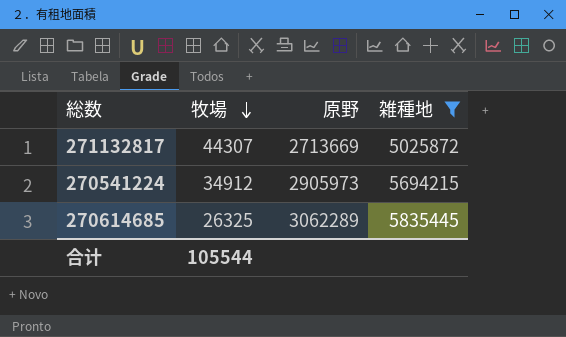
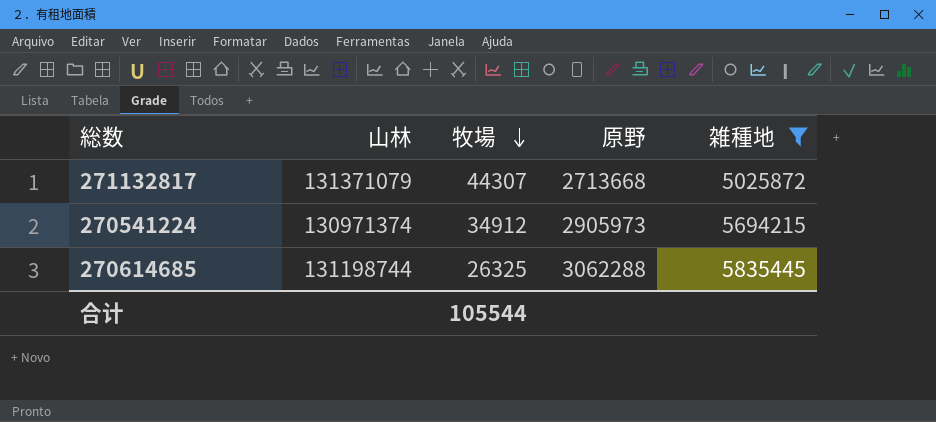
column 山林 | position: none -> 2
271132817 | 原野: 2713669 -> 2713668
270614685 | 原野: 3062289 -> 3062288

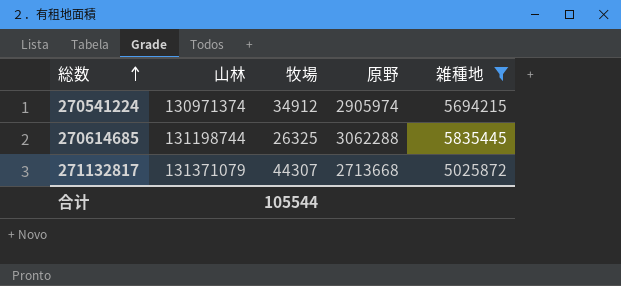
row order: 牧場 descending -> 総数 ascending
270541224 | 原野: 2905973 -> 2905974

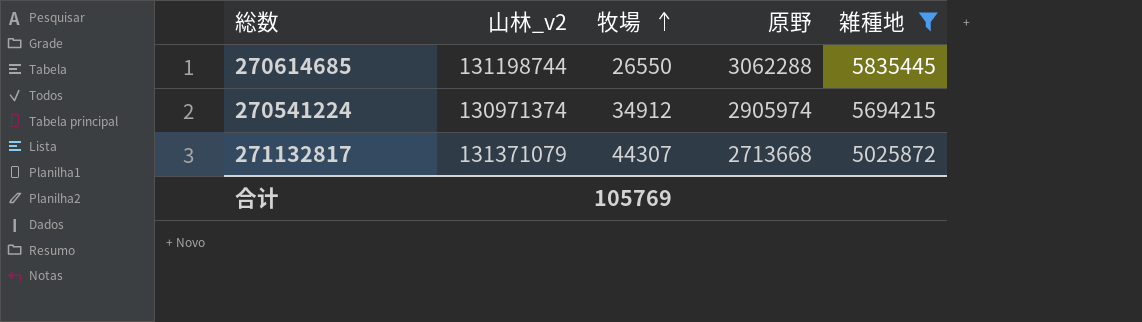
row order: 総数 ascending -> 牧場 ascending
column name: 山林 -> 山林_v2
270614685 | 牧場: 26325 -> 26550
合计 | 牧場: 105544 -> 105769

